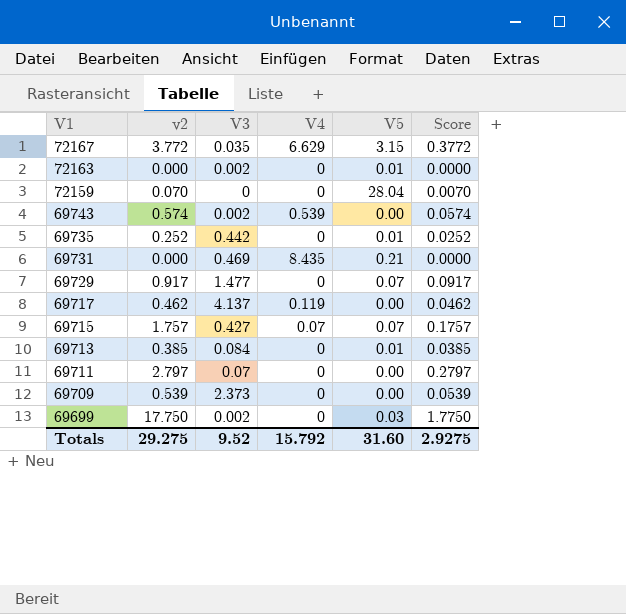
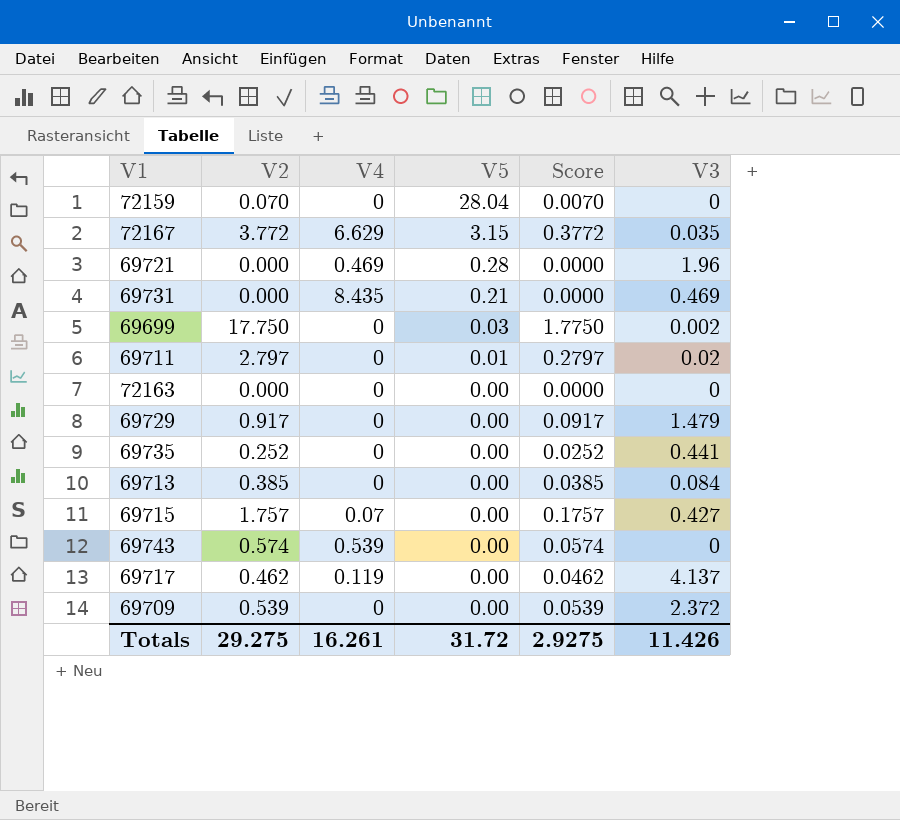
row order: V1 descending -> V5 descending
column name: v2 -> V2
column V3 | position: 3 -> 6
row 69721: none -> 0.000 | 0.469 | 0.28 | 0.0000 | 1.96
69711 | V5: 0.00 -> 0.01
69711 | V3: 0.07 -> 0.02
72163 | V5: 0.01 -> 0.00
72163 | V3: 0.002 -> 0
69729 | V5: 0.07 -> 0.00
69729 | V3: 1.477 -> 1.479
69735 | V5: 0.01 -> 0.00
69735 | V3: 0.442 -> 0.441
69713 | V5: 0.01 -> 0.00
69715 | V5: 0.07 -> 0.00
69743 | V3: 0.002 -> 0
69709 | V3: 2.373 -> 2.372
Totals | V4: 15.792 -> 16.261
Totals | V5: 31.60 -> 31.72
Totals | V3: 9.52 -> 11.426

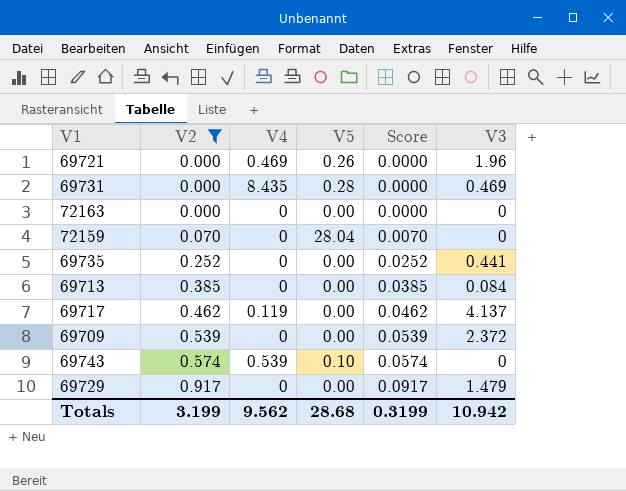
filter: none -> V2 <= 0.917
row order: V5 descending -> V2 ascending
69721 | V5: 0.28 -> 0.26
69731 | V5: 0.21 -> 0.28
69743 | V5: 0.00 -> 0.10
Totals | V2: 29.275 -> 3.199
Totals | V4: 16.261 -> 9.562
Totals | V5: 31.72 -> 28.68
Totals | Score: 2.9275 -> 0.3199
Totals | V3: 11.426 -> 10.942

